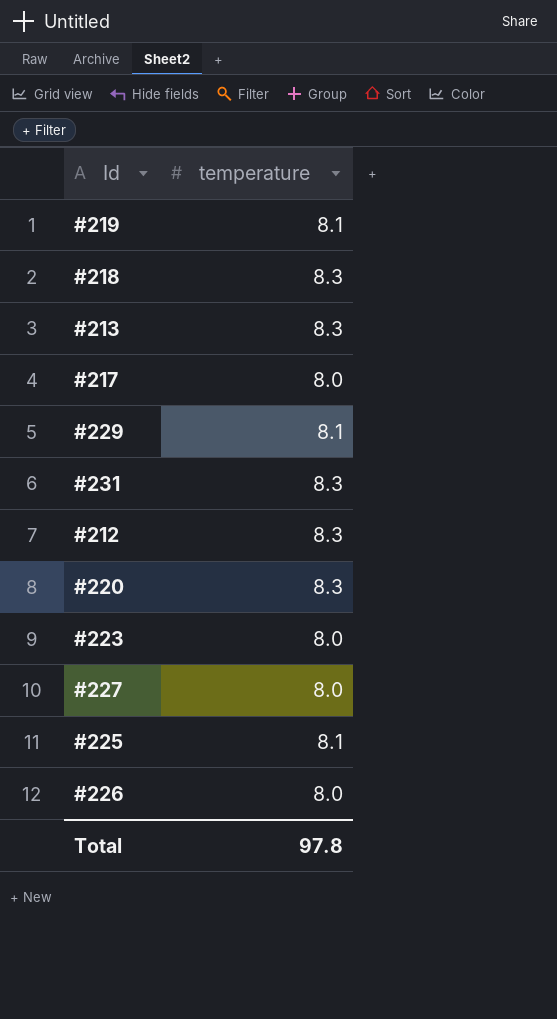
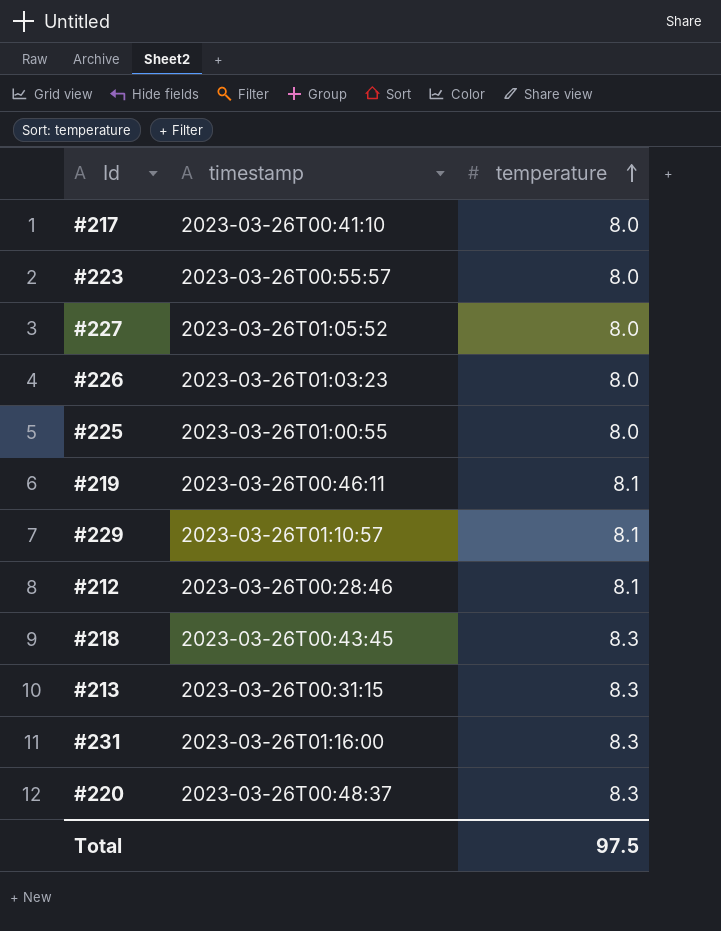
row order: none -> temperature ascending
column timestamp | position: none -> 2
#225 | temperature: 8.1 -> 8.0
#212 | temperature: 8.3 -> 8.1
Total | temperature: 97.8 -> 97.5

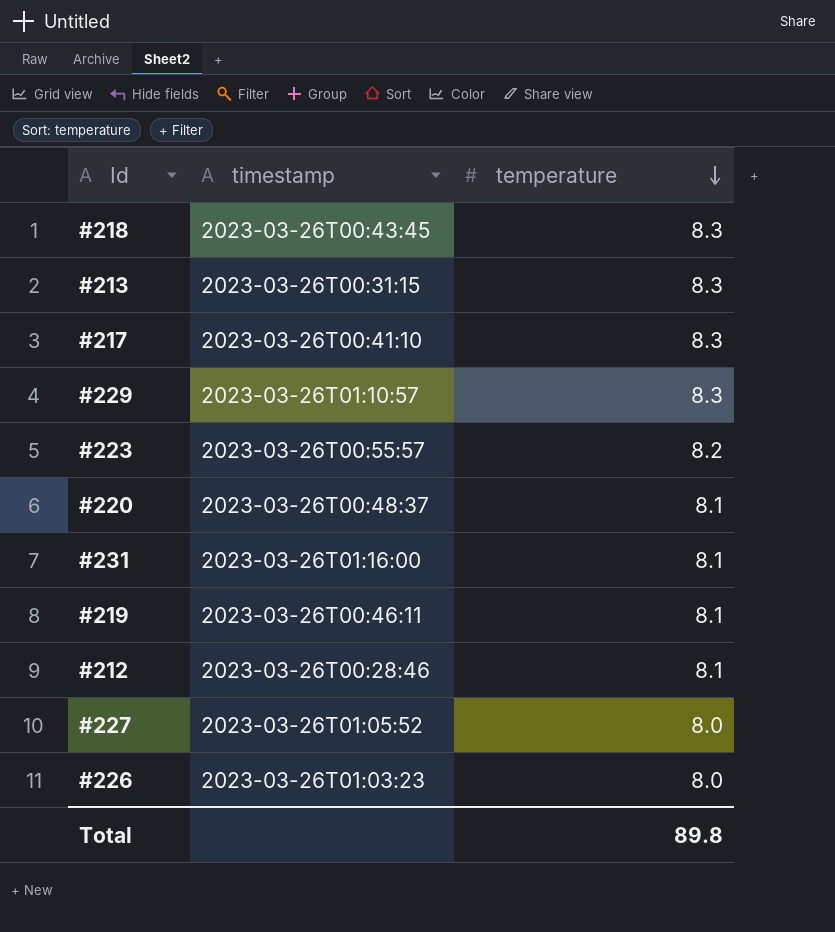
row order: temperature ascending -> temperature descending
row #225: 2023-03-26T01:00:55 | 8.0 -> none
#217 | temperature: 8.0 -> 8.3
#229 | temperature: 8.1 -> 8.3
#223 | temperature: 8.0 -> 8.2
#220 | temperature: 8.3 -> 8.1
#231 | temperature: 8.3 -> 8.1
Total | temperature: 97.5 -> 89.8

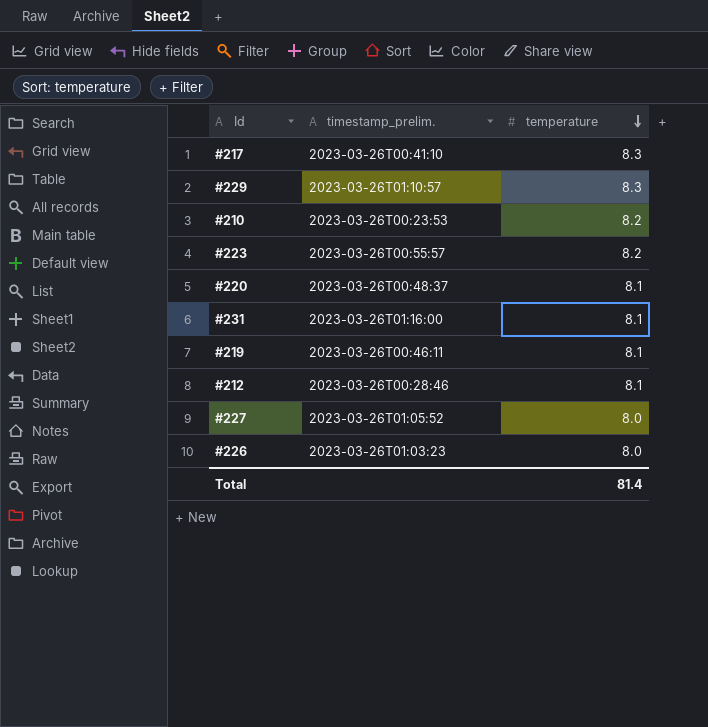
column name: timestamp -> timestamp_prelim.
row #218: 2023-03-26T00:43:45 | 8.3 -> none
row #213: 2023-03-26T00:31:15 | 8.3 -> none
row #210: none -> 2023-03-26T00:23:53 | 8.2
Total | temperature: 89.8 -> 81.4

